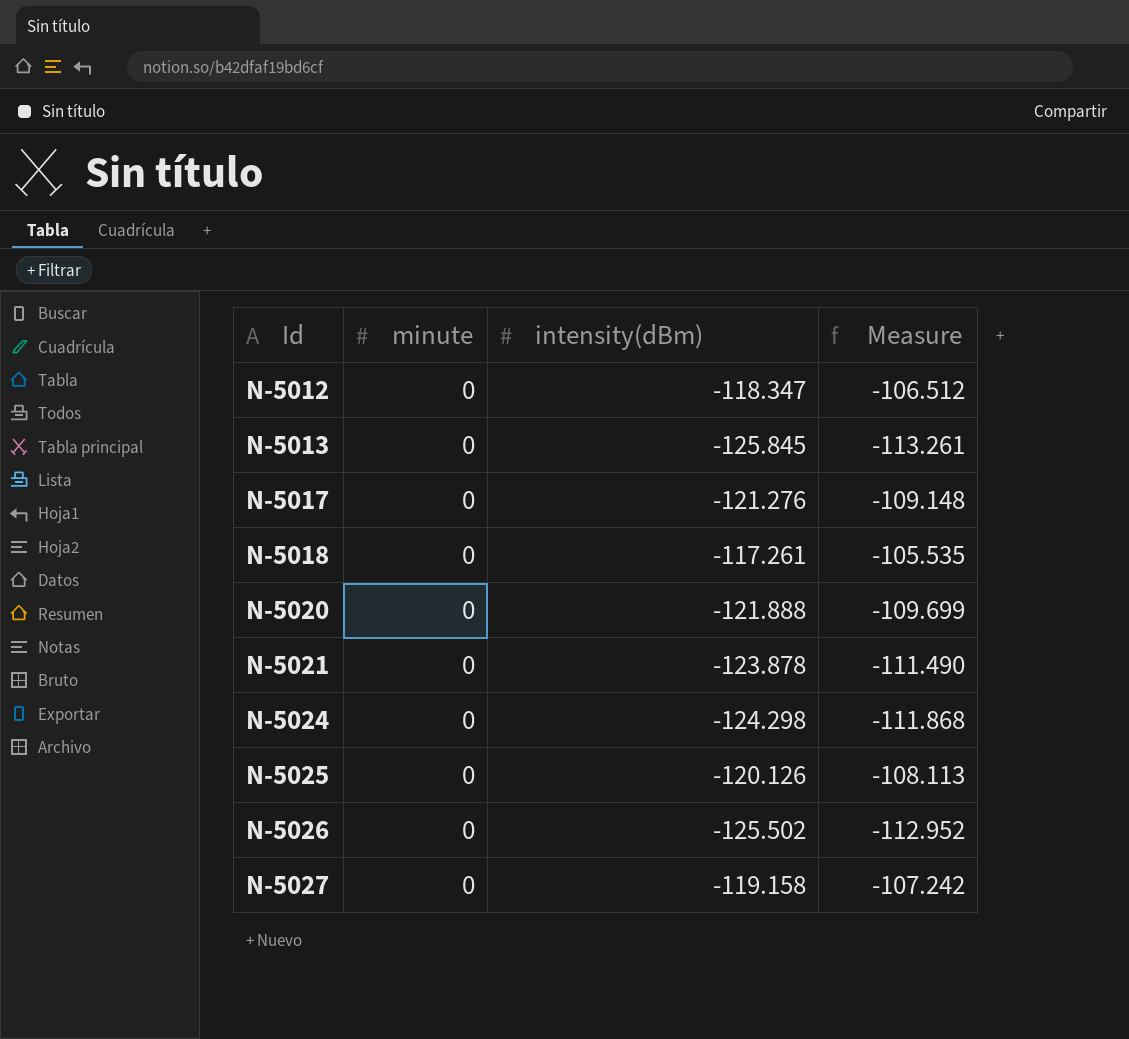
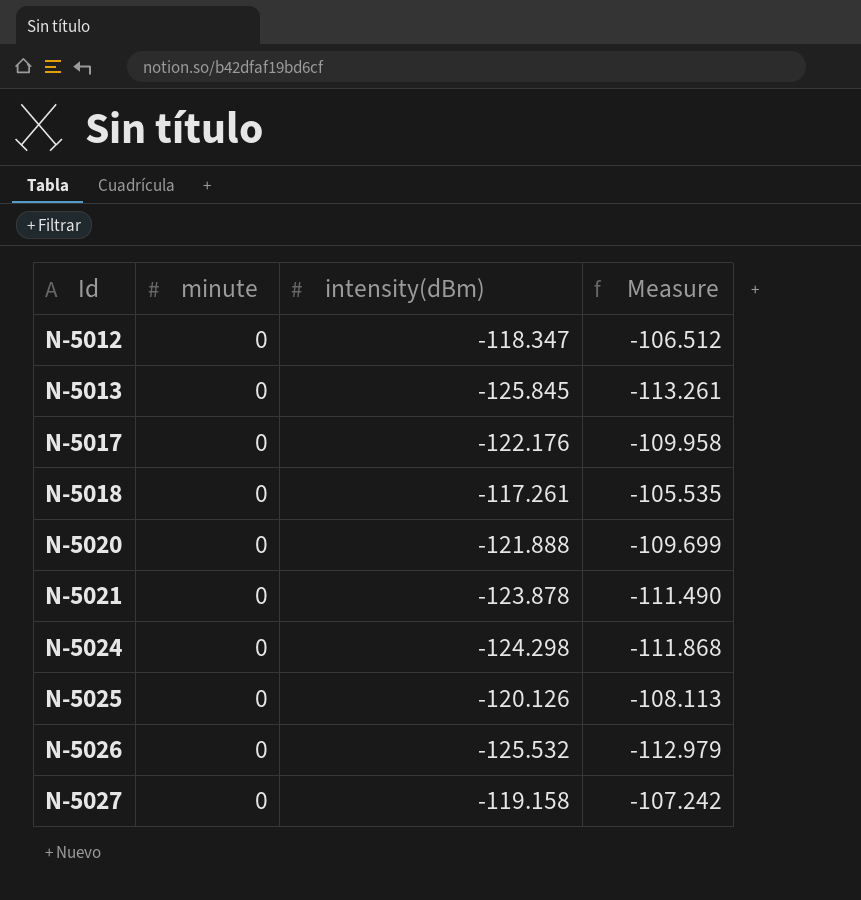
N-5017 | intensity(dBm): -121.276 -> -122.176
N-5017 | Measure: -109.148 -> -109.958
N-5026 | intensity(dBm): -125.502 -> -125.532
N-5026 | Measure: -112.952 -> -112.979

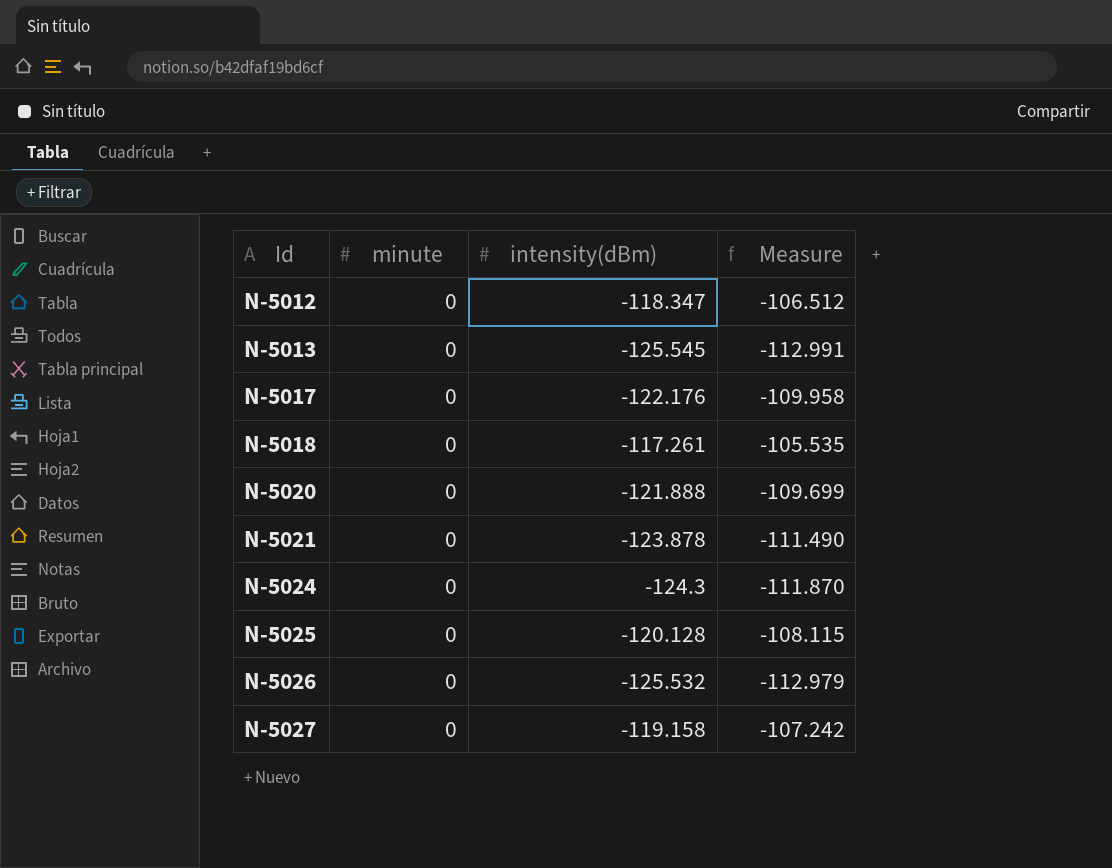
N-5013 | intensity(dBm): -125.845 -> -125.545
N-5013 | Measure: -113.261 -> -112.991
N-5024 | intensity(dBm): -124.298 -> -124.3
N-5024 | Measure: -111.868 -> -111.870
N-5025 | intensity(dBm): -120.126 -> -120.128
N-5025 | Measure: -108.113 -> -108.115

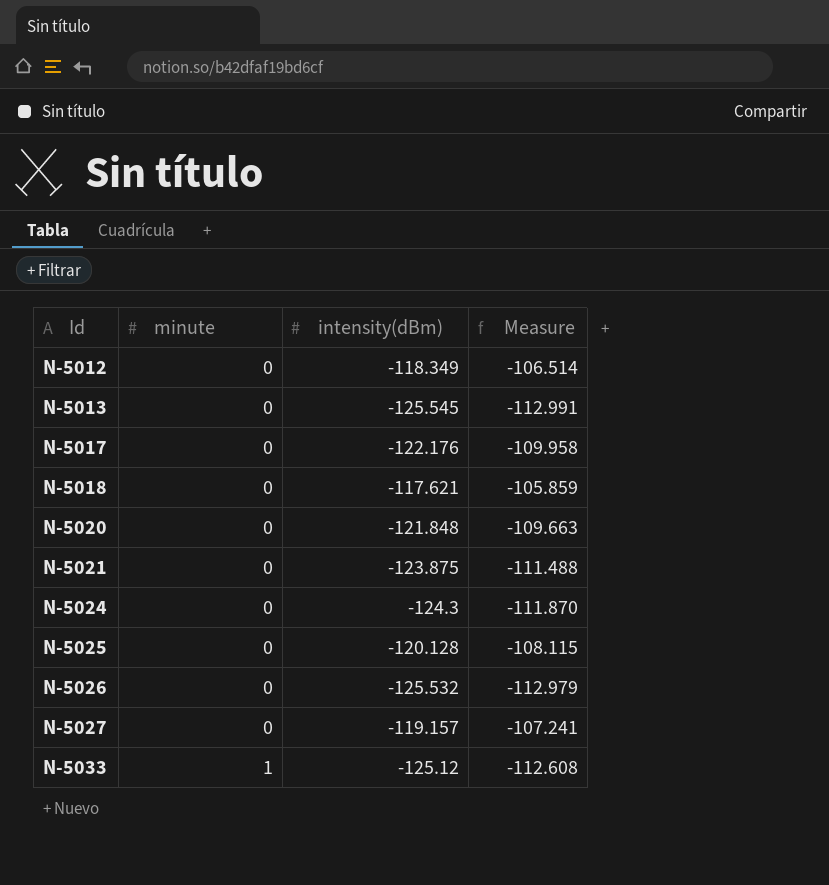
N-5012 | intensity(dBm): -118.347 -> -118.349
N-5012 | Measure: -106.512 -> -106.514
N-5018 | intensity(dBm): -117.261 -> -117.621
N-5018 | Measure: -105.535 -> -105.859
N-5020 | intensity(dBm): -121.888 -> -121.848
N-5020 | Measure: -109.699 -> -109.663
N-5021 | intensity(dBm): -123.878 -> -123.875
N-5021 | Measure: -111.490 -> -111.488
N-5027 | intensity(dBm): -119.158 -> -119.157
N-5027 | Measure: -107.242 -> -107.241
row N-5033: none -> 1 | -125.12 | -112.608

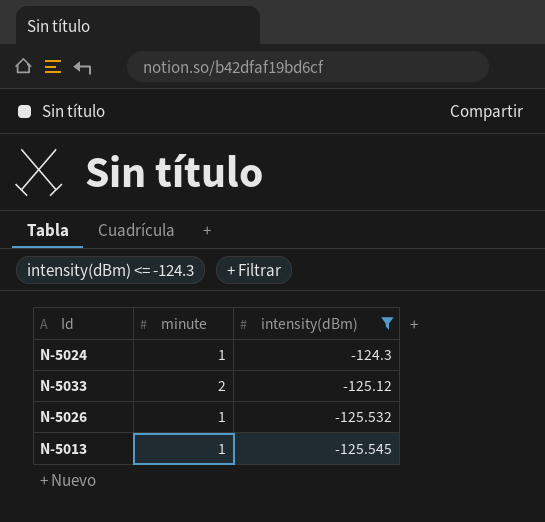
filter: none -> intensity(dBm) <= -124.3
row order: Id ascending -> intensity(dBm) descending
column Measure | formula: [intensity(dBm)] * 0.9 -> none
N-5024 | minute: 0 -> 1
N-5033 | minute: 1 -> 2
N-5026 | minute: 0 -> 1
N-5013 | minute: 0 -> 1

